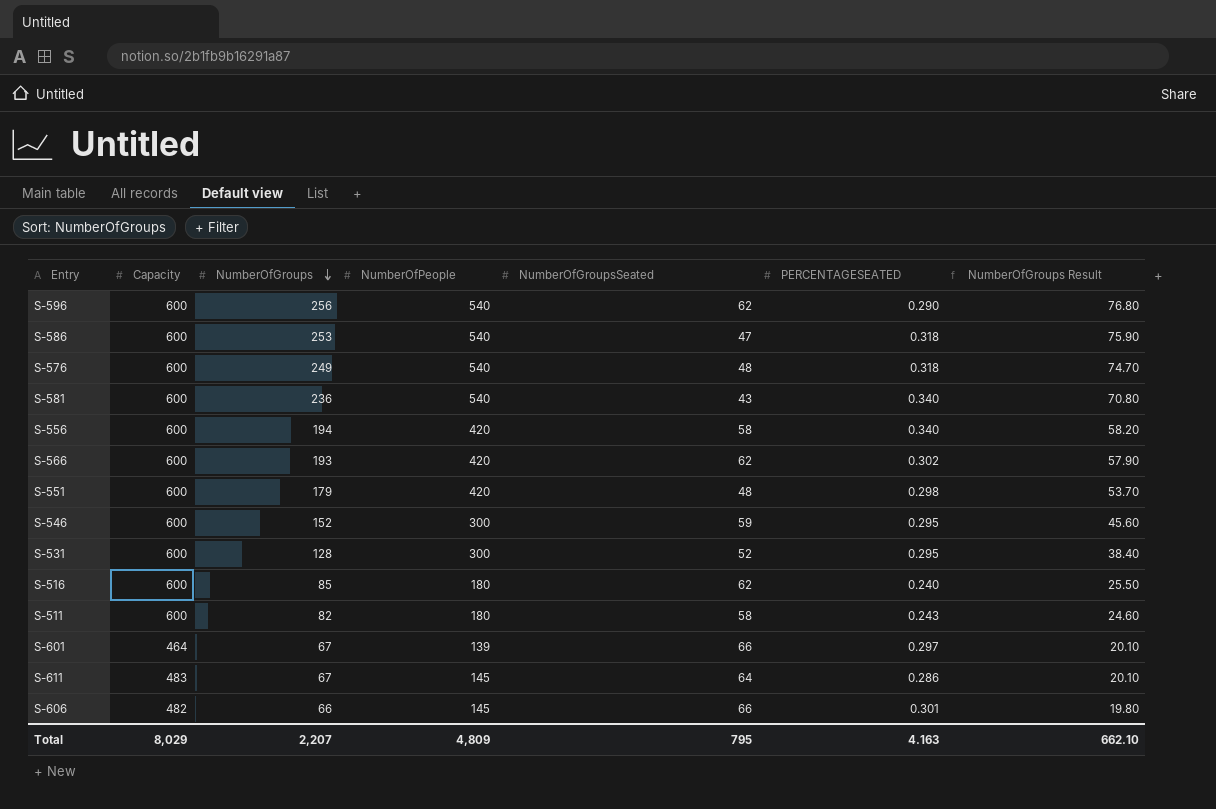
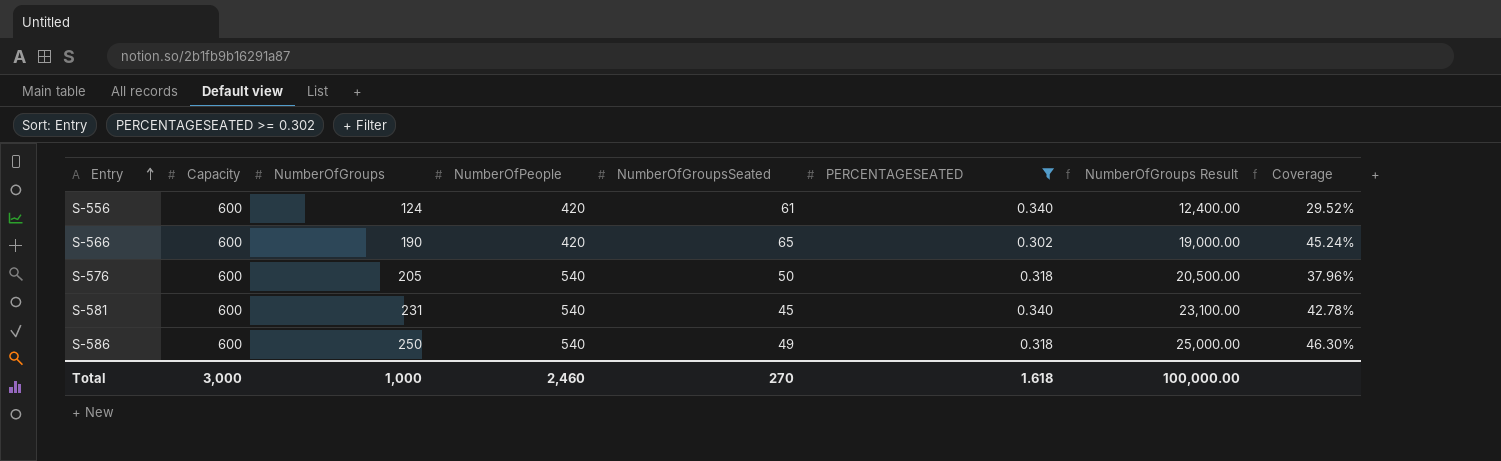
filter: none -> PERCENTAGESEATED >= 0.302
row order: NumberOfGroups descending -> Entry ascending
column NumberOfGroups Result | formula: [NumberOfGroups] * 0.3 -> [NumberOfGroups] * 100
column Coverage | formula: none -> [NumberOfGroups] / [NumberOfPeople]
S-556 | NumberOfGroups: 194 -> 124
S-556 | NumberOfGroupsSeated: 58 -> 61
S-566 | NumberOfGroups: 193 -> 190
S-566 | NumberOfGroupsSeated: 62 -> 65
S-576 | NumberOfGroups: 249 -> 205
S-576 | NumberOfGroupsSeated: 48 -> 50
S-581 | NumberOfGroups: 236 -> 231
S-581 | NumberOfGroupsSeated: 43 -> 45
S-586 | NumberOfGroups: 253 -> 250
S-586 | NumberOfGroupsSeated: 47 -> 49
Total | Capacity: 8,029 -> 3,000
Total | NumberOfGroups: 2,207 -> 1,000
Total | NumberOfPeople: 4,809 -> 2,460
Total | NumberOfGroupsSeated: 795 -> 270
Total | PERCENTAGESEATED: 4.163 -> 1.618
Total | NumberOfGroups Result: 662.10 -> 100,000.00

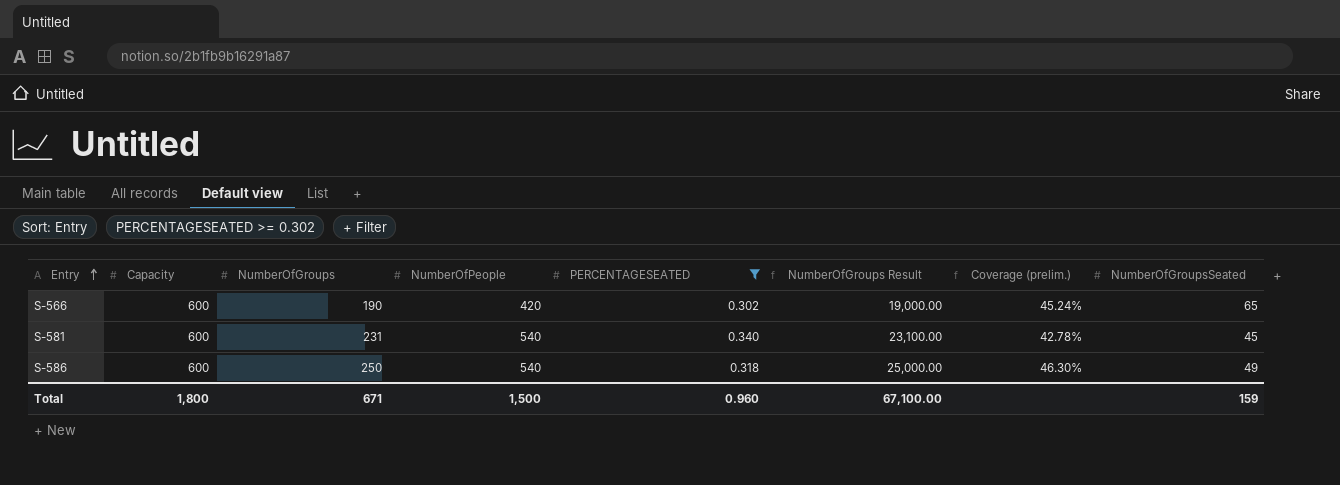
column name: Coverage -> Coverage (prelim.)
column NumberOfGroupsSeated | position: 5 -> 8
row S-556: 600 | 124 | 420 | 61 | 0.340 | 12,400.00 | 29.52% -> none
row S-576: 600 | 205 | 540 | 50 | 0.318 | 20,500.00 | 37.96% -> none
Total | Capacity: 3,000 -> 1,800
Total | NumberOfGroups: 1,000 -> 671
Total | NumberOfPeople: 2,460 -> 1,500
Total | PERCENTAGESEATED: 1.618 -> 0.960
Total | NumberOfGroups Result: 100,000.00 -> 67,100.00
Total | NumberOfGroupsSeated: 270 -> 159

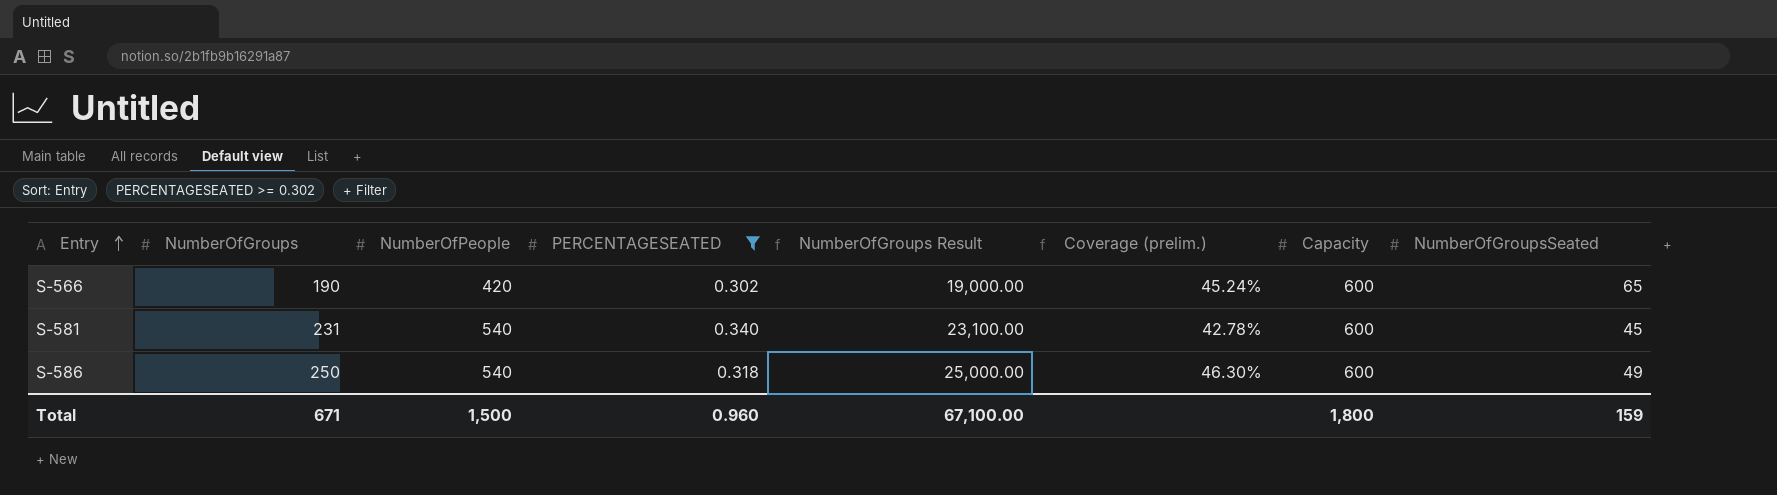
column Capacity | position: 2 -> 7

